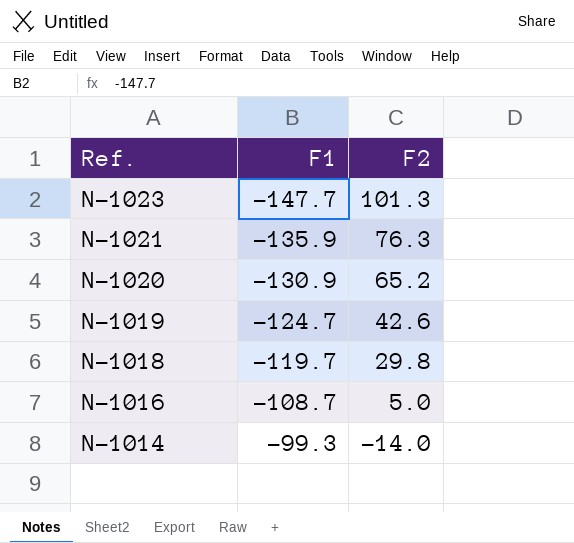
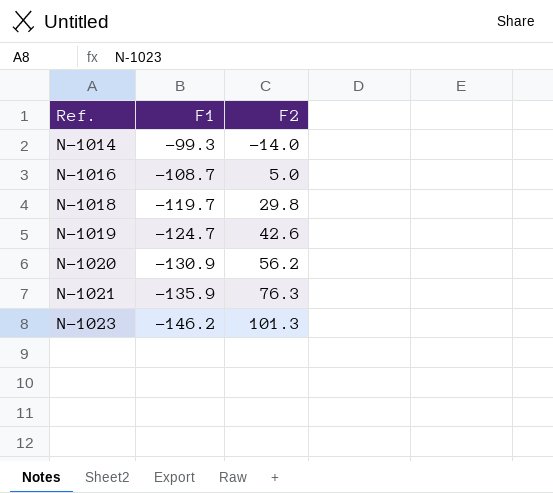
row order: Ref. descending -> Ref. ascending
N-1020 | F2: 65.2 -> 56.2
N-1023 | F1: -147.7 -> -146.2

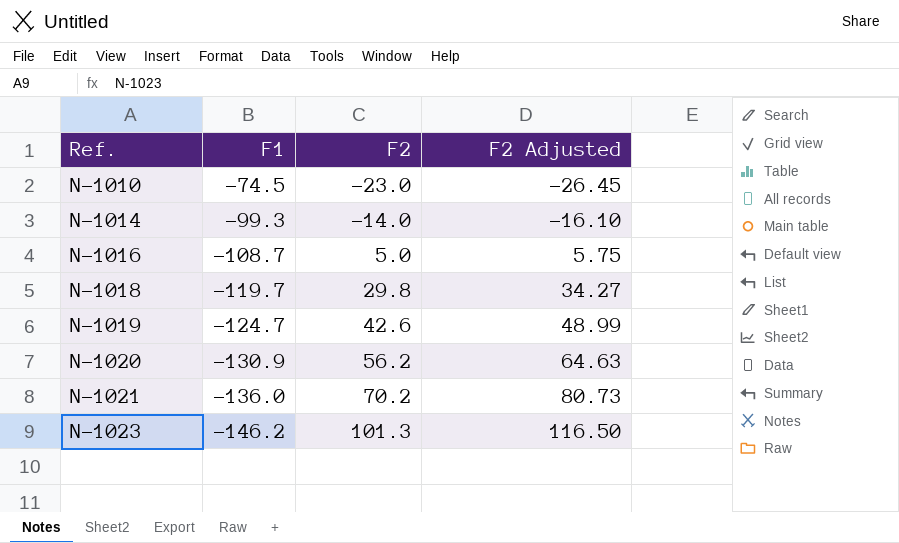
column F2 Adjusted | formula: none -> [F2] * 1.15
row N-1010: none -> -74.5 | -23.0 | -26.45
N-1021 | F1: -135.9 -> -136.0
N-1021 | F2: 76.3 -> 70.2

